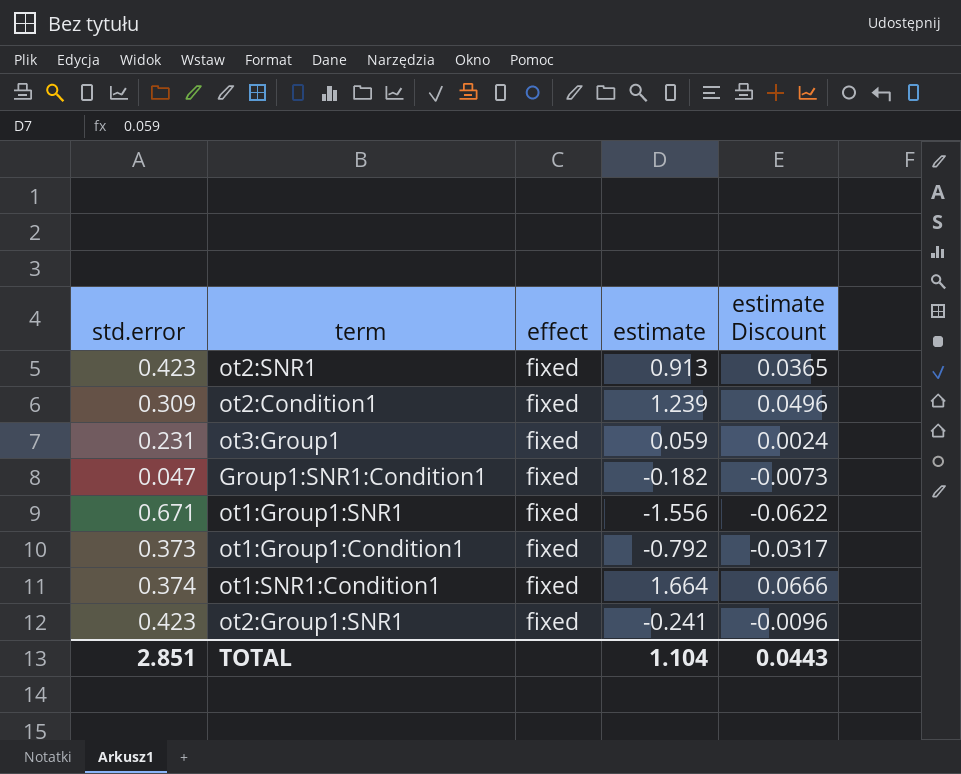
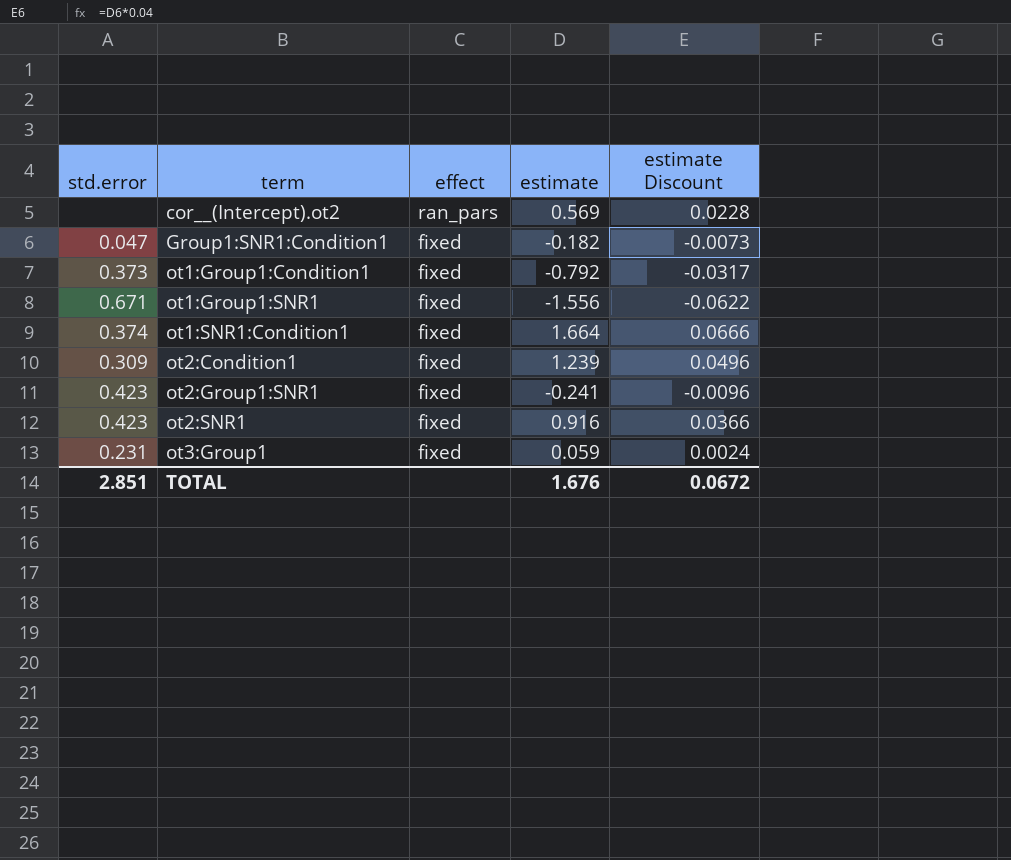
row order: none -> term ascending
row cor__(Intercept).ot2: none -> none | ran_pars | 0.569 | 0.0228
ot2:SNR1 | estimate: 0.913 -> 0.916
ot2:SNR1 | estimate Discount: 0.0365 -> 0.0366
TOTAL | estimate: 1.104 -> 1.676
TOTAL | estimate Discount: 0.0443 -> 0.0672

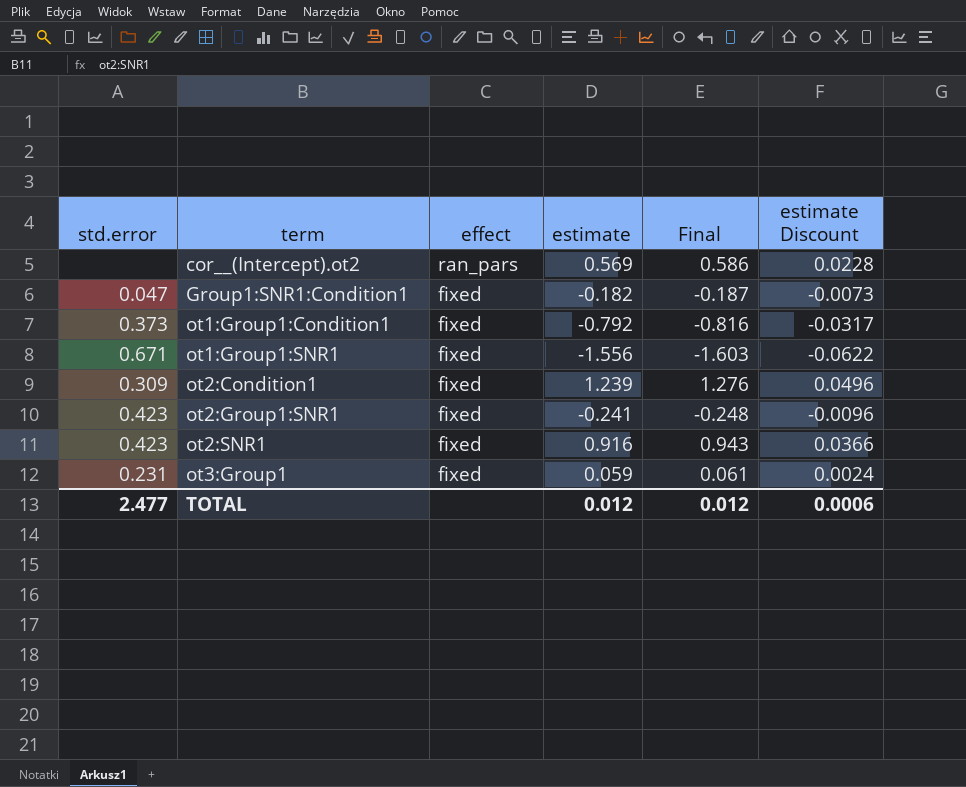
column Final | formula: none -> [estimate] * 1.03
row ot1:SNR1:Condition1: 0.374 | fixed | 1.664 | 0.0666 -> none
TOTAL | std.error: 2.851 -> 2.477
TOTAL | estimate: 1.676 -> 0.012
TOTAL | estimate Discount: 0.0672 -> 0.0006

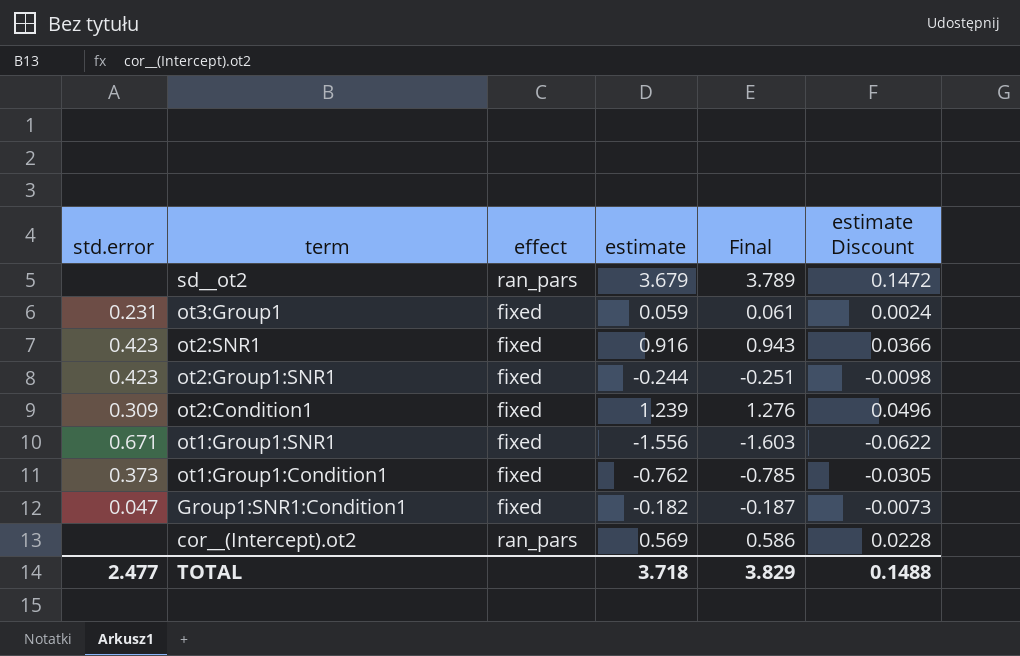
row order: term ascending -> term descending
row sd__ot2: none -> none | ran_pars | 3.679 | 3.789 | 0.1472
ot2:Group1:SNR1 | estimate: -0.241 -> -0.244
ot2:Group1:SNR1 | Final: -0.248 -> -0.251
ot2:Group1:SNR1 | estimate Discount: -0.0096 -> -0.0098
ot1:Group1:Condition1 | estimate: -0.792 -> -0.762
ot1:Group1:Condition1 | Final: -0.816 -> -0.785
ot1:Group1:Condition1 | estimate Discount: -0.0317 -> -0.0305
TOTAL | estimate: 0.012 -> 3.718
TOTAL | Final: 0.012 -> 3.829
TOTAL | estimate Discount: 0.0006 -> 0.1488

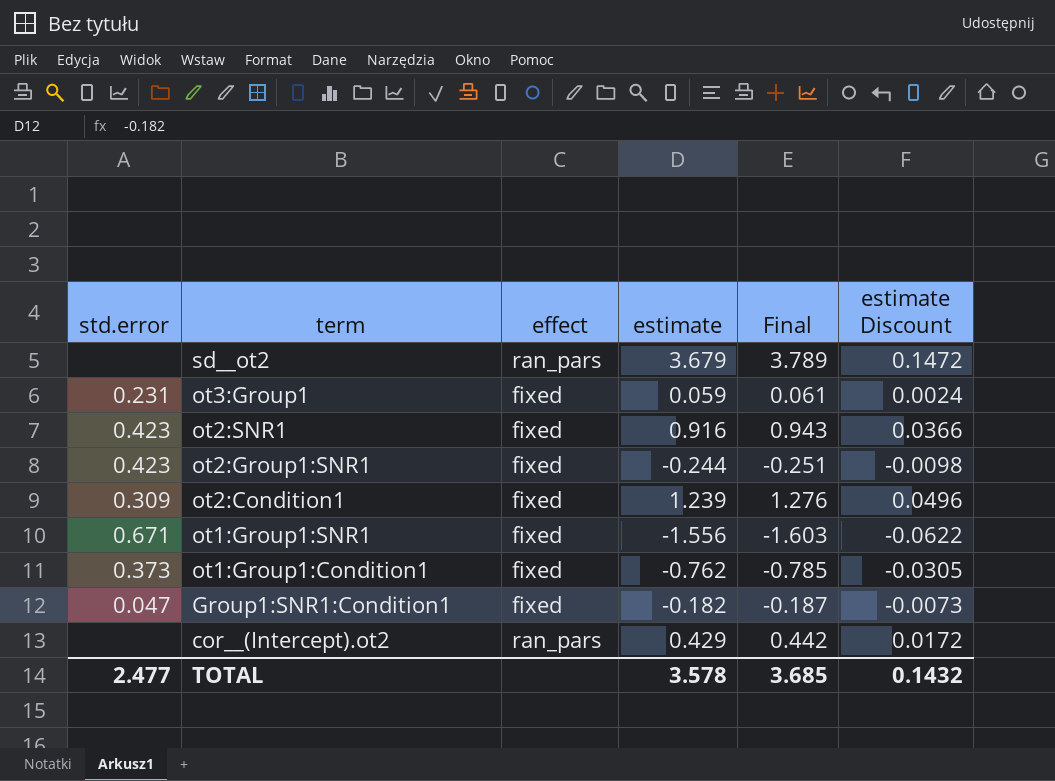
cor__(Intercept).ot2 | estimate: 0.569 -> 0.429
cor__(Intercept).ot2 | Final: 0.586 -> 0.442
cor__(Intercept).ot2 | estimate Discount: 0.0228 -> 0.0172
TOTAL | estimate: 3.718 -> 3.578
TOTAL | Final: 3.829 -> 3.685
TOTAL | estimate Discount: 0.1488 -> 0.1432

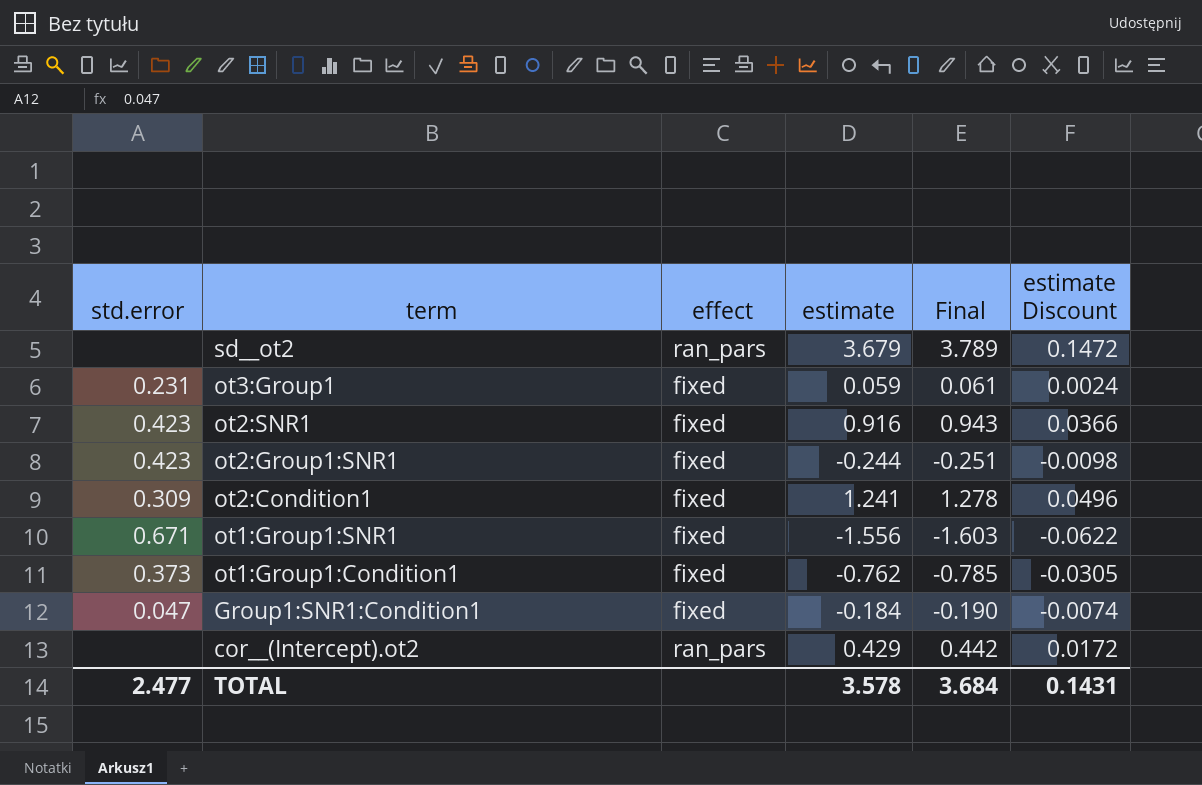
ot2:Condition1 | estimate: 1.239 -> 1.241
ot2:Condition1 | Final: 1.276 -> 1.278
Group1:SNR1:Condition1 | estimate: -0.182 -> -0.184
Group1:SNR1:Condition1 | Final: -0.187 -> -0.190
Group1:SNR1:Condition1 | estimate Discount: -0.0073 -> -0.0074
TOTAL | Final: 3.685 -> 3.684
TOTAL | estimate Discount: 0.1432 -> 0.1431

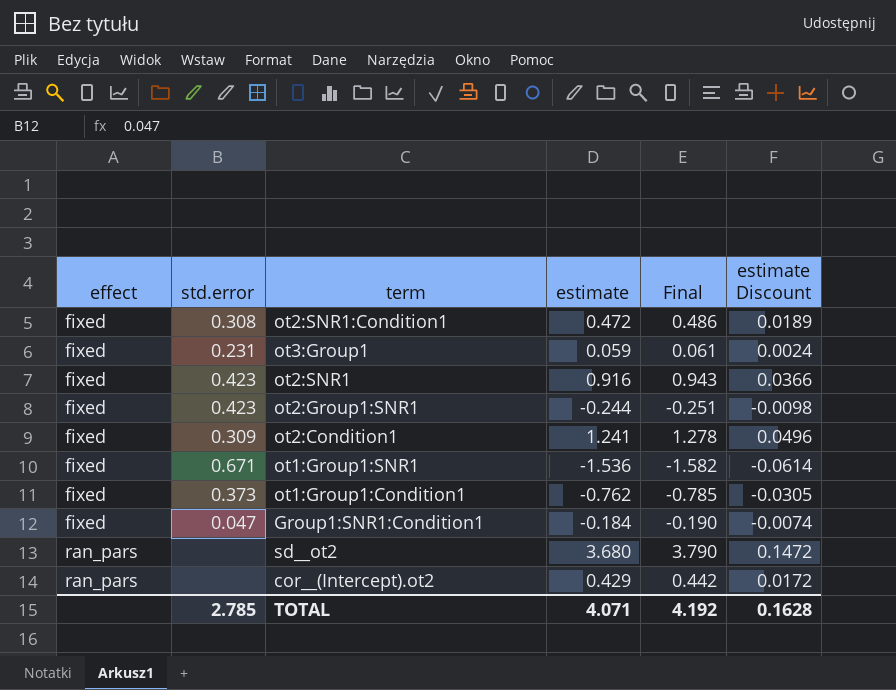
row order: term descending -> effect ascending
column effect | position: 3 -> 1
row ot2:SNR1:Condition1: none -> fixed | 0.308 | 0.472 | 0.486 | 0.0189
ot1:Group1:SNR1 | estimate: -1.556 -> -1.536
ot1:Group1:SNR1 | Final: -1.603 -> -1.582
ot1:Group1:SNR1 | estimate Discount: -0.0622 -> -0.0614
sd__ot2 | estimate: 3.679 -> 3.680
sd__ot2 | Final: 3.789 -> 3.790
TOTAL | std.error: 2.477 -> 2.785
TOTAL | estimate: 3.578 -> 4.071
TOTAL | Final: 3.684 -> 4.192
TOTAL | estimate Discount: 0.1431 -> 0.1628

